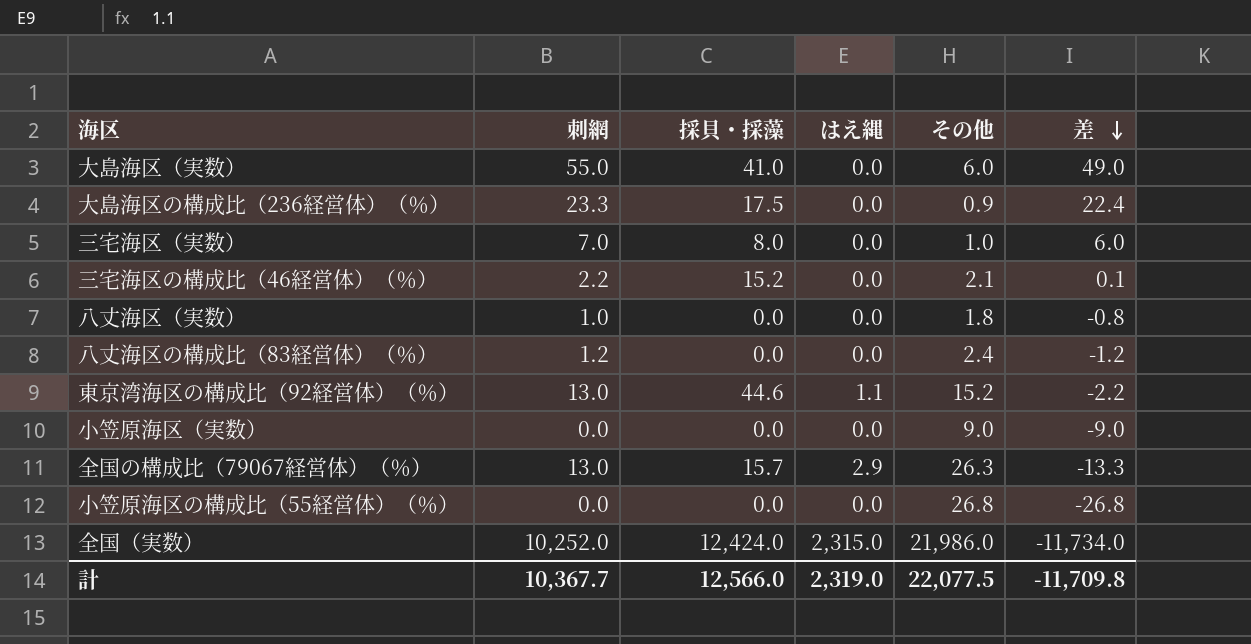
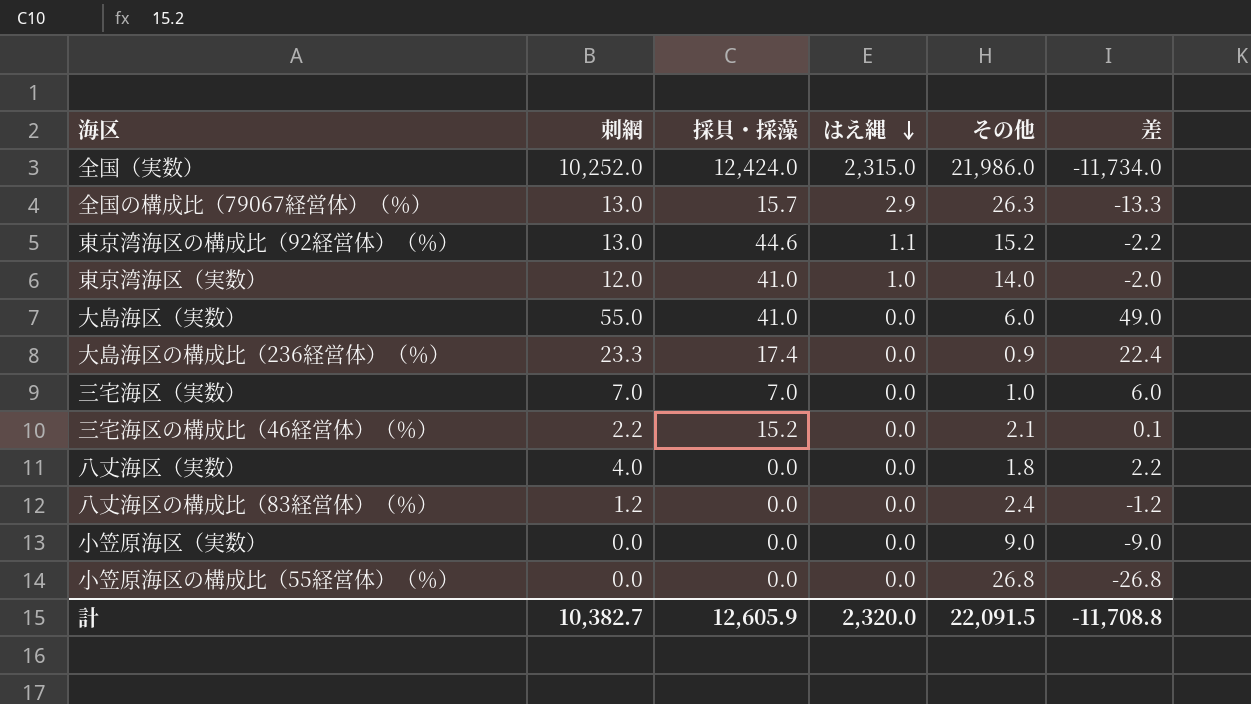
row order: 差 descending -> はえ縄 descending
row 東京湾海区（実数）: none -> 12.0 | 41.0 | 1.0 | 14.0 | -2.0
大島海区の構成比（236経営体）（％） | 採貝・採藻: 17.5 -> 17.4
三宅海区（実数） | 採貝・採藻: 8.0 -> 7.0
八丈海区（実数） | 刺網: 1.0 -> 4.0
八丈海区（実数） | 差: -0.8 -> 2.2
計 | 刺網: 10,367.7 -> 10,382.7
計 | 採貝・採藻: 12,566.0 -> 12,605.9
計 | はえ縄: 2,319.0 -> 2,320.0
計 | その他: 22,077.5 -> 22,091.5
計 | 差: -11,709.8 -> -11,708.8

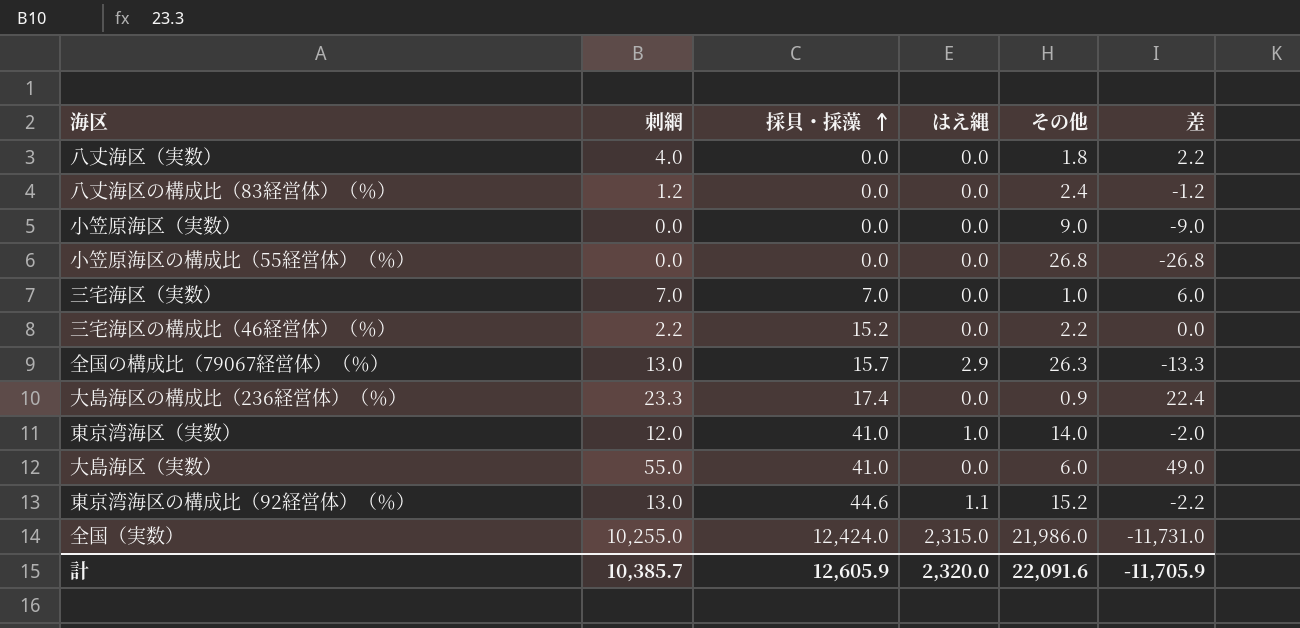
row order: はえ縄 descending -> 採貝・採藻 ascending
三宅海区の構成比（46経営体）（％） | その他: 2.1 -> 2.2
三宅海区の構成比（46経営体）（％） | 差: 0.1 -> 0.0
全国（実数） | 刺網: 10,252.0 -> 10,255.0
全国（実数） | 差: -11,734.0 -> -11,731.0
計 | 刺網: 10,382.7 -> 10,385.7
計 | その他: 22,091.5 -> 22,091.6
計 | 差: -11,708.8 -> -11,705.9

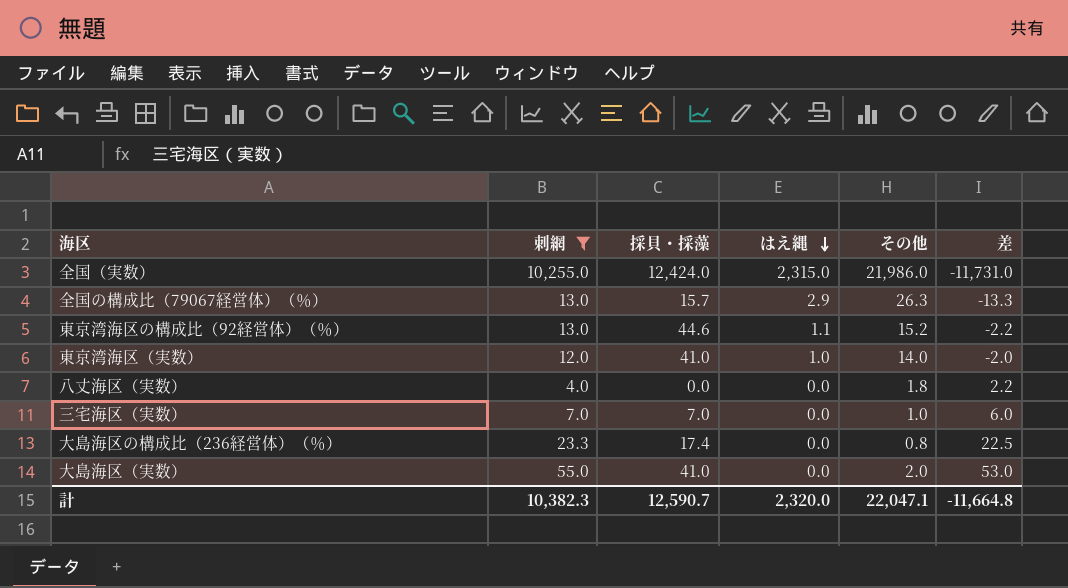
filter: none -> 刺網 >= 4.0
row order: 採貝・採藻 ascending -> はえ縄 descending
大島海区の構成比（236経営体）（％） | その他: 0.9 -> 0.8
大島海区の構成比（236経営体）（％） | 差: 22.4 -> 22.5
大島海区（実数） | その他: 6.0 -> 2.0
大島海区（実数） | 差: 49.0 -> 53.0
計 | 刺網: 10,385.7 -> 10,382.3
計 | 採貝・採藻: 12,605.9 -> 12,590.7
計 | その他: 22,091.6 -> 22,047.1
計 | 差: -11,705.9 -> -11,664.8

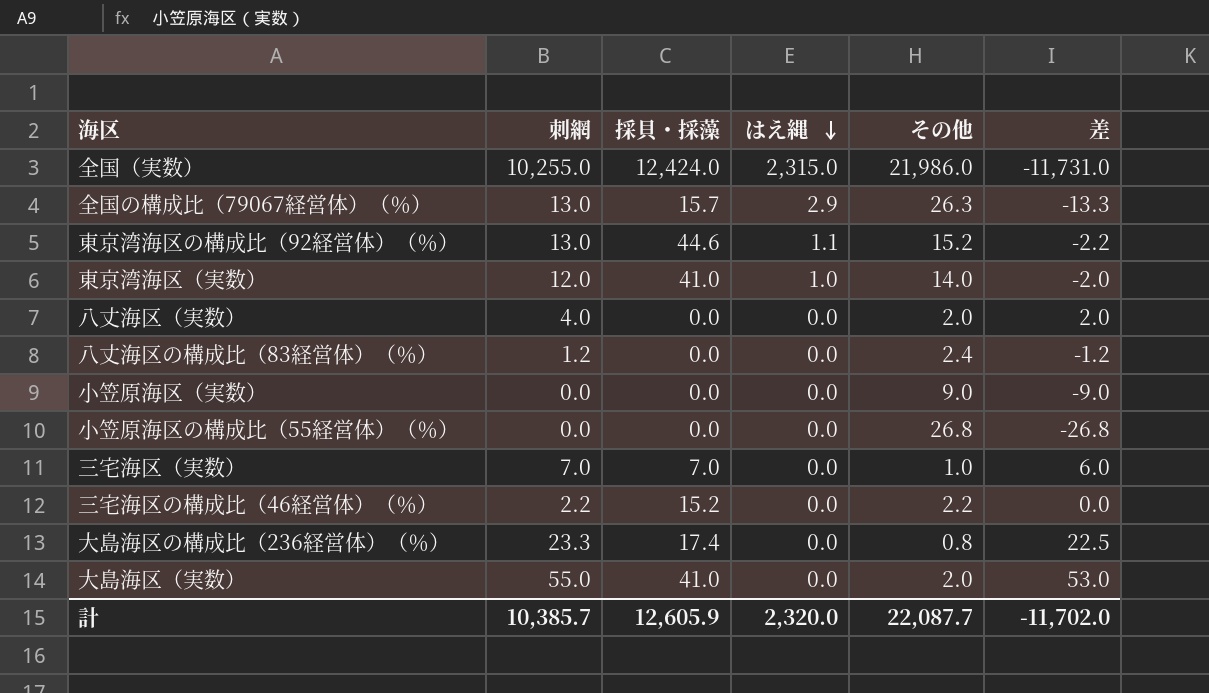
filter: 刺網 >= 4.0 -> none
八丈海区（実数） | その他: 1.8 -> 2.0
八丈海区（実数） | 差: 2.2 -> 2.0
計 | 刺網: 10,382.3 -> 10,385.7
計 | 採貝・採藻: 12,590.7 -> 12,605.9
計 | その他: 22,047.1 -> 22,087.7
計 | 差: -11,664.8 -> -11,702.0

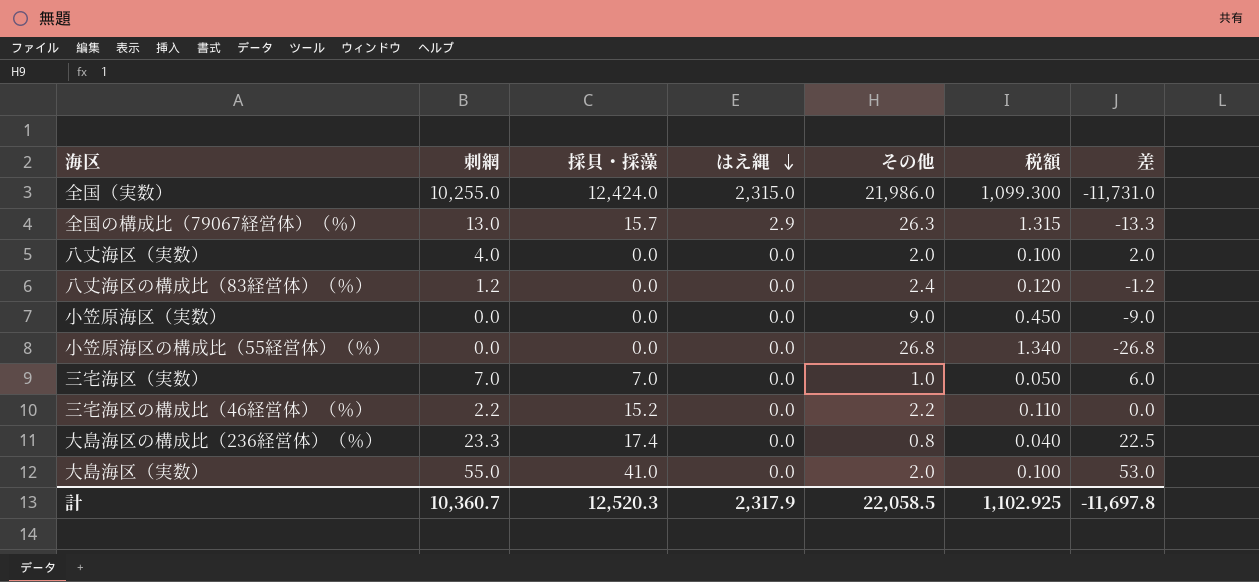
column 税額 | formula: none -> [その他] * 0.05
row 東京湾海区の構成比（92経営体）（％）: 13.0 | 44.6 | 1.1 | 15.2 | -2.2 -> none
row 東京湾海区（実数）: 12.0 | 41.0 | 1.0 | 14.0 | -2.0 -> none
計 | 刺網: 10,385.7 -> 10,360.7
計 | 採貝・採藻: 12,605.9 -> 12,520.3
計 | はえ縄: 2,320.0 -> 2,317.9
計 | その他: 22,087.7 -> 22,058.5
計 | 差: -11,702.0 -> -11,697.8

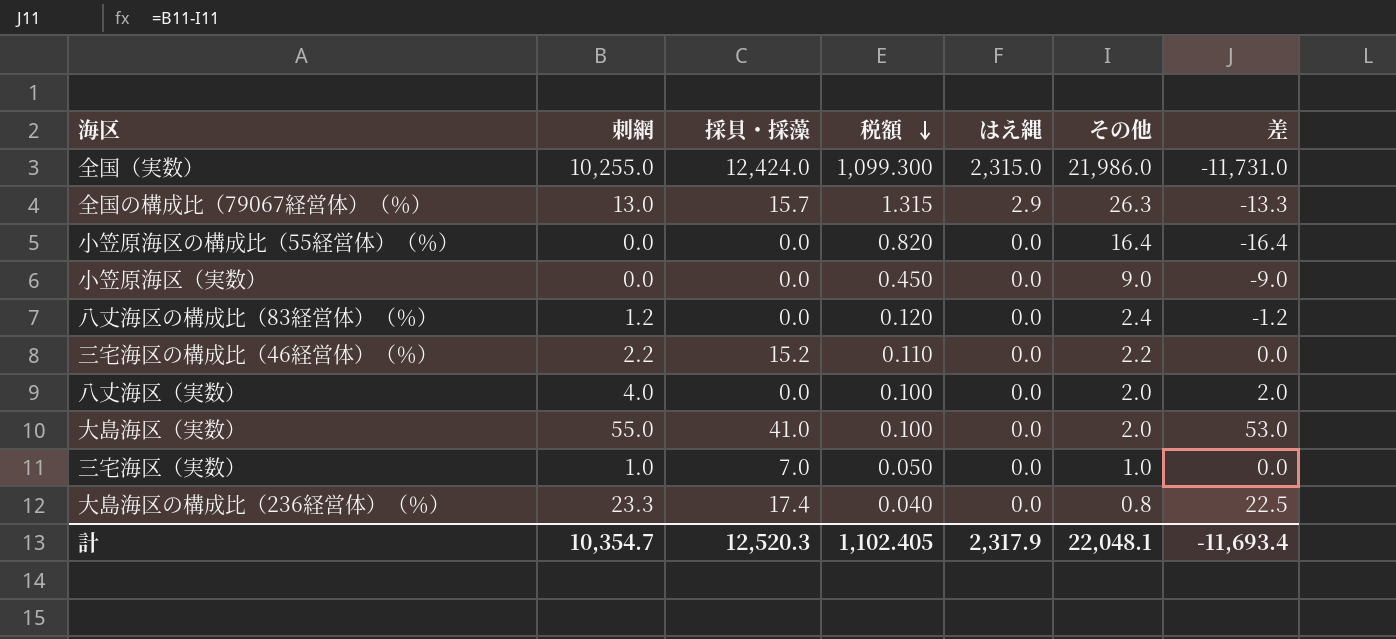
row order: はえ縄 descending -> 税額 descending
column 税額 | position: 6 -> 4
小笠原海区の構成比（55経営体）（％） | 税額: 1.340 -> 0.820
小笠原海区の構成比（55経営体）（％） | その他: 26.8 -> 16.4
小笠原海区の構成比（55経営体）（％） | 差: -26.8 -> -16.4
三宅海区（実数） | 刺網: 7.0 -> 1.0
三宅海区（実数） | 差: 6.0 -> 0.0
計 | 刺網: 10,360.7 -> 10,354.7
計 | 税額: 1,102.925 -> 1,102.405
計 | その他: 22,058.5 -> 22,048.1
計 | 差: -11,697.8 -> -11,693.4

